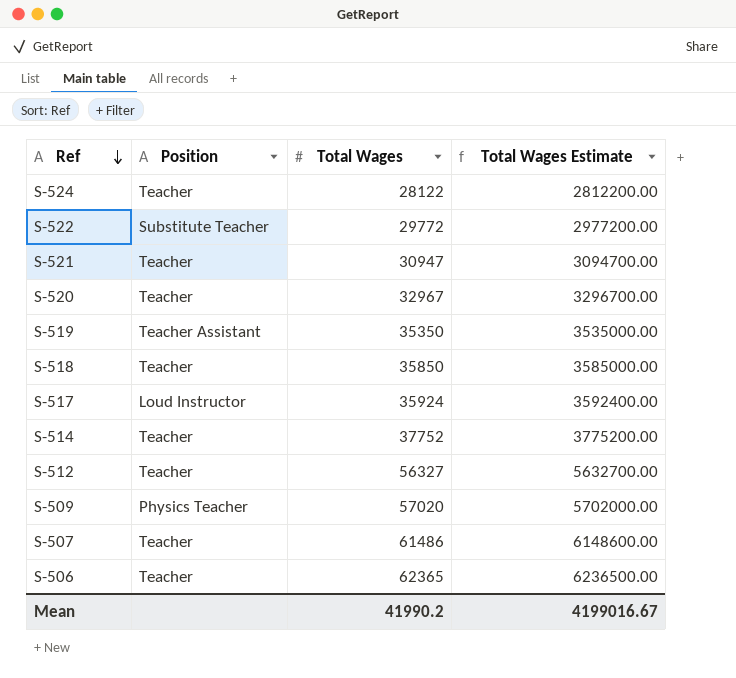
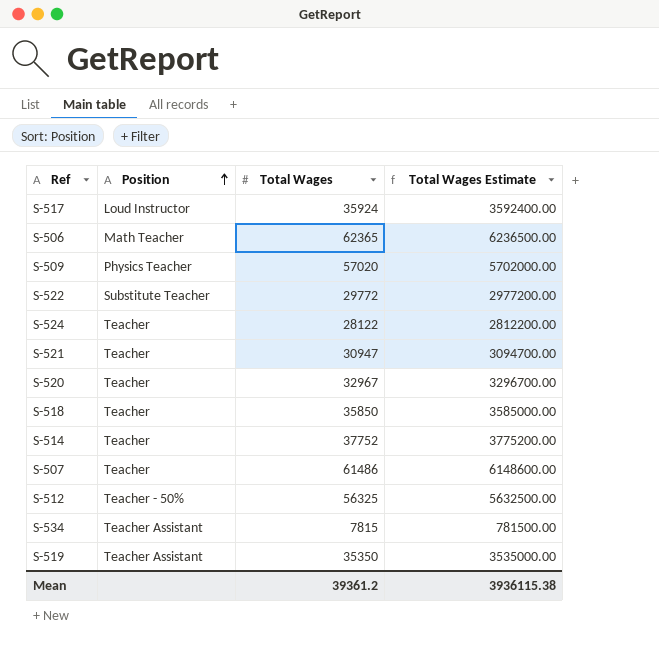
row order: Ref descending -> Position ascending
S-506 | Position: Teacher -> Math Teacher
S-512 | Position: Teacher -> Teacher - 50%
S-512 | Total Wages: 56327 -> 56325
S-512 | Total Wages Estimate: 5632700.00 -> 5632500.00
row S-534: none -> Teacher Assistant | 7815 | 781500.00
Mean | Total Wages: 41990.2 -> 39361.2
Mean | Total Wages Estimate: 4199016.67 -> 3936115.38

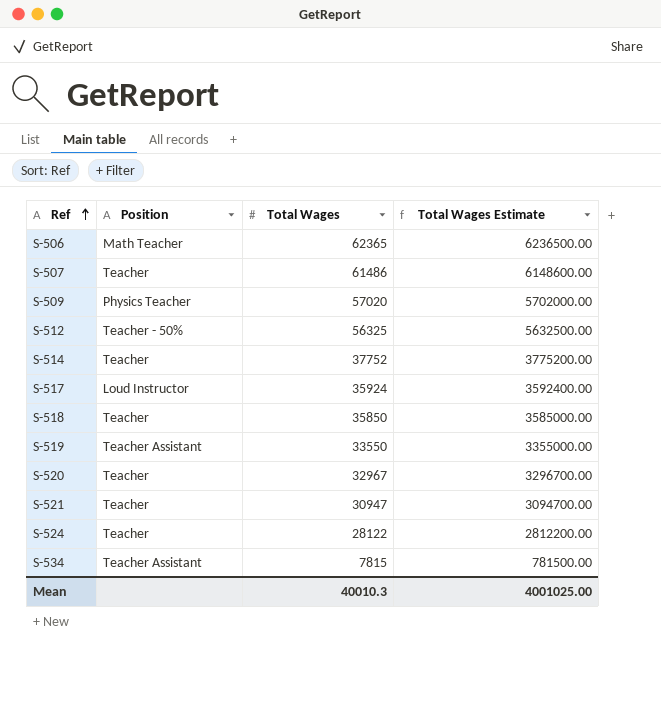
row order: Position ascending -> Ref ascending
row S-522: Substitute Teacher | 29772 | 2977200.00 -> none
S-519 | Total Wages: 35350 -> 33550
S-519 | Total Wages Estimate: 3535000.00 -> 3355000.00
Mean | Total Wages: 39361.2 -> 40010.3
Mean | Total Wages Estimate: 3936115.38 -> 4001025.00

